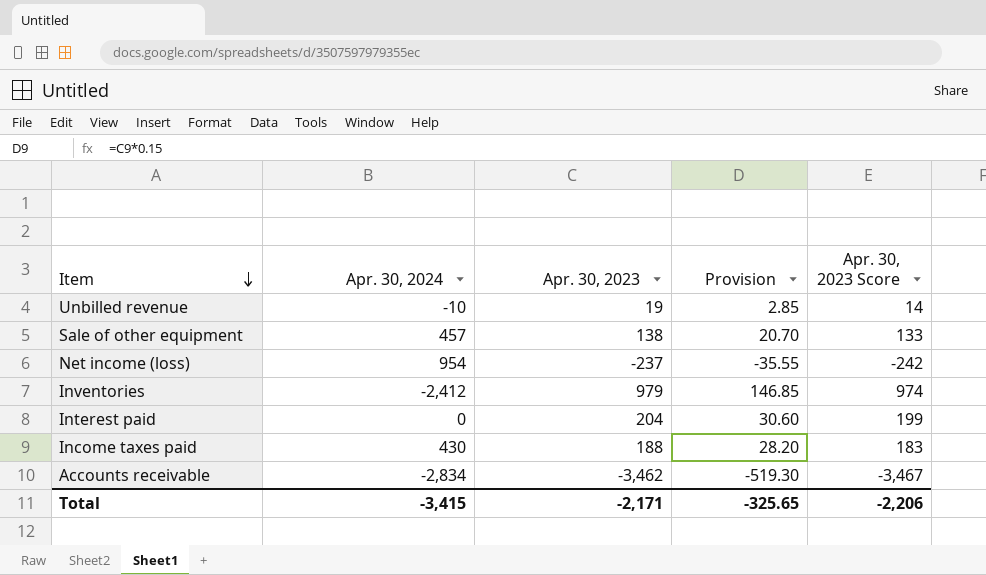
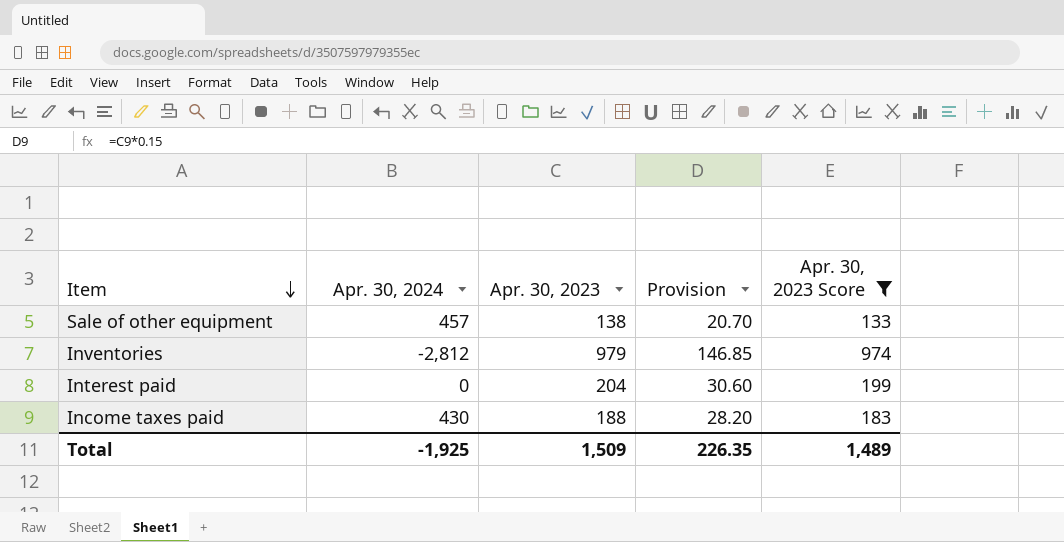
filter: none -> Apr. 30, 2023 Score >= 133
Inventories | Apr. 30, 2024: -2,412 -> -2,812
Total | Apr. 30, 2024: -3,415 -> -1,925
Total | Apr. 30, 2023: -2,171 -> 1,509
Total | Provision: -325.65 -> 226.35
Total | Apr. 30, 2023 Score: -2,206 -> 1,489

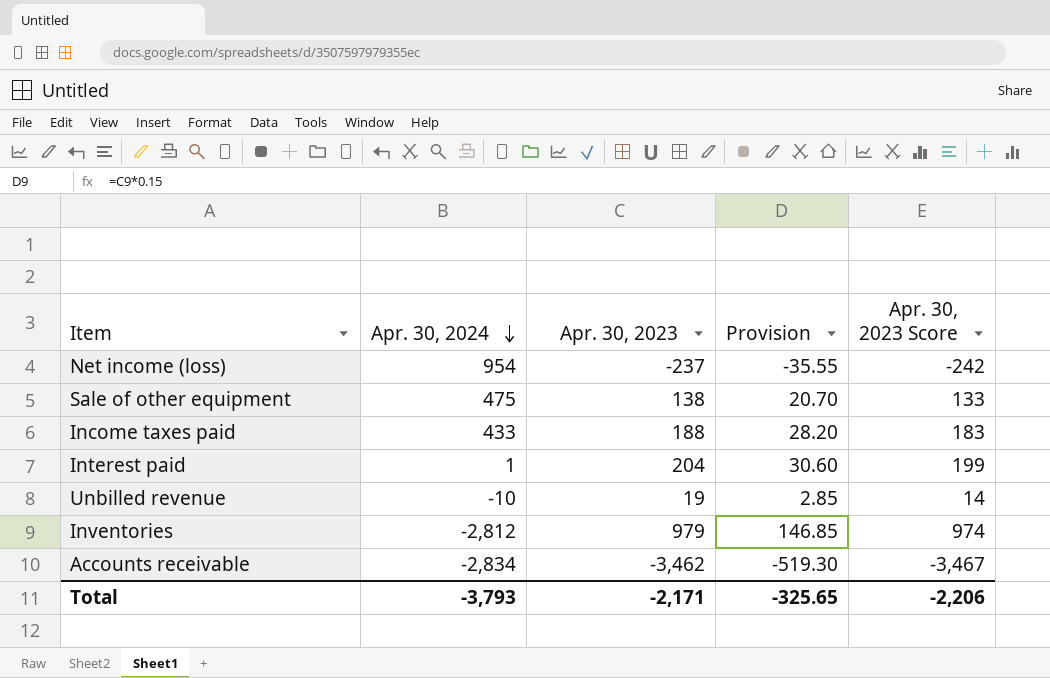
filter: Apr. 30, 2023 Score >= 133 -> none
row order: Item descending -> Apr. 30, 2024 descending
Sale of other equipment | Apr. 30, 2024: 457 -> 475
Income taxes paid | Apr. 30, 2024: 430 -> 433
Interest paid | Apr. 30, 2024: 0 -> 1
Total | Apr. 30, 2024: -1,925 -> -3,793
Total | Apr. 30, 2023: 1,509 -> -2,171
Total | Provision: 226.35 -> -325.65
Total | Apr. 30, 2023 Score: 1,489 -> -2,206

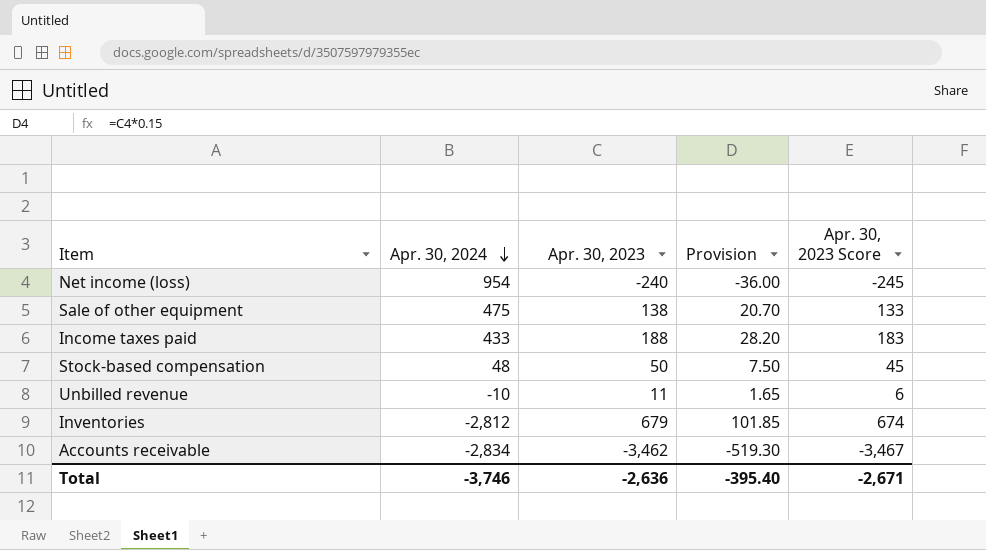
row Interest paid: 1 | 204 | 30.60 | 199 -> none
Net income (loss) | Apr. 30, 2023: -237 -> -240
Net income (loss) | Provision: -35.55 -> -36.00
Net income (loss) | Apr. 30, 2023 Score: -242 -> -245
row Stock-based compensation: none -> 48 | 50 | 7.50 | 45
Unbilled revenue | Apr. 30, 2023: 19 -> 11
Unbilled revenue | Provision: 2.85 -> 1.65
Unbilled revenue | Apr. 30, 2023 Score: 14 -> 6
Inventories | Apr. 30, 2023: 979 -> 679
Inventories | Provision: 146.85 -> 101.85
Inventories | Apr. 30, 2023 Score: 974 -> 674
Total | Apr. 30, 2024: -3,793 -> -3,746
Total | Apr. 30, 2023: -2,171 -> -2,636
Total | Provision: -325.65 -> -395.40
Total | Apr. 30, 2023 Score: -2,206 -> -2,671

